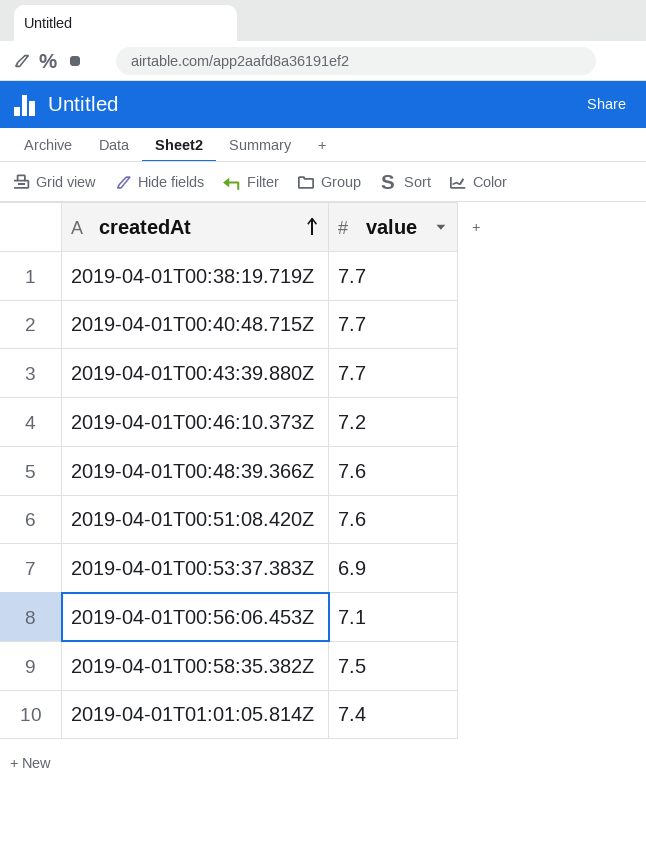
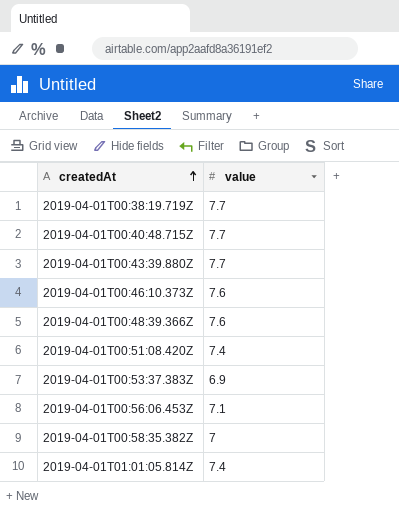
2019-04-01T00:46:10.373Z | value: 7.2 -> 7.6
2019-04-01T00:51:08.420Z | value: 7.6 -> 7.4
2019-04-01T00:58:35.382Z | value: 7.5 -> 7

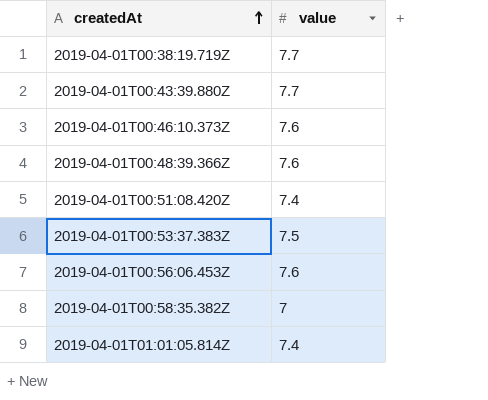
row 2019-04-01T00:40:48.715Z: 7.7 -> none
2019-04-01T00:53:37.383Z | value: 6.9 -> 7.5
2019-04-01T00:56:06.453Z | value: 7.1 -> 7.6

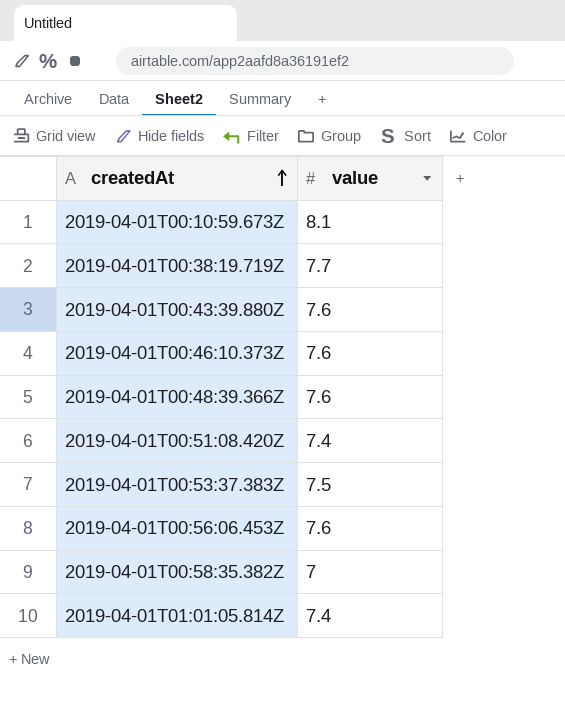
row 2019-04-01T00:10:59.673Z: none -> 8.1
2019-04-01T00:43:39.880Z | value: 7.7 -> 7.6

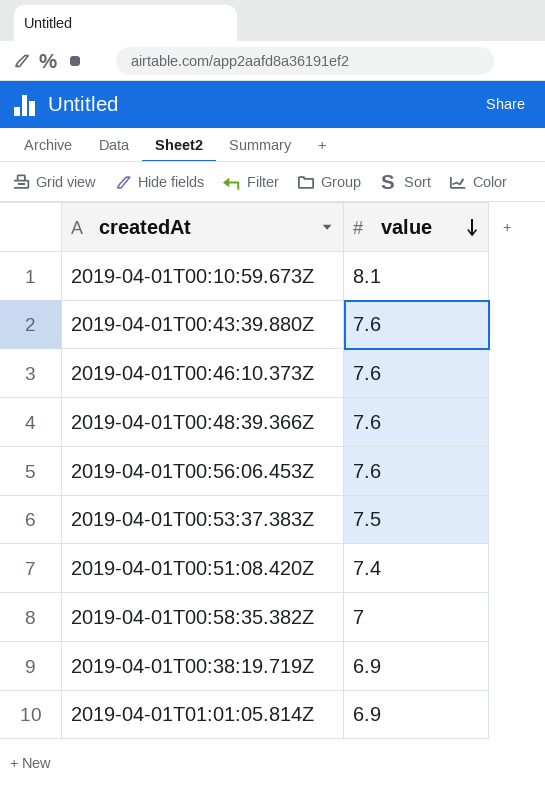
row order: createdAt ascending -> value descending
2019-04-01T00:38:19.719Z | value: 7.7 -> 6.9
2019-04-01T01:01:05.814Z | value: 7.4 -> 6.9

